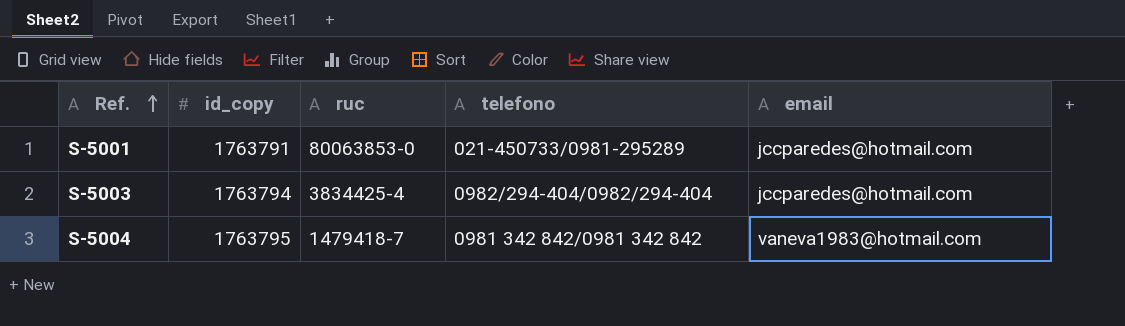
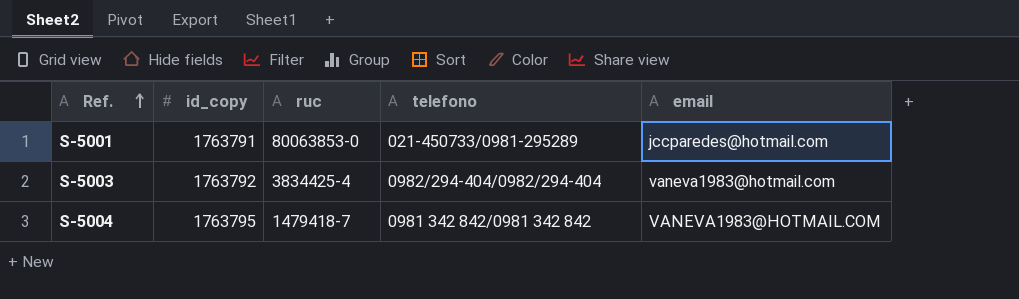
S-5003 | id_copy: 1763794 -> 1763792
S-5003 | email: jccparedes@hotmail.com -> vaneva1983@hotmail.com
S-5004 | email: vaneva1983@hotmail.com -> VANEVA1983@HOTMAIL.COM

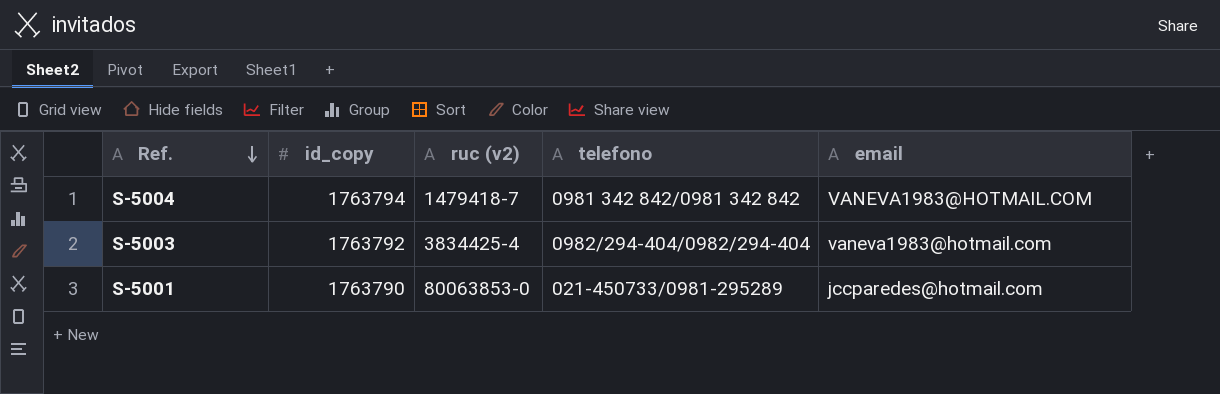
row order: Ref. ascending -> Ref. descending
column name: ruc -> ruc (v2)
S-5004 | id_copy: 1763795 -> 1763794
S-5001 | id_copy: 1763791 -> 1763790

